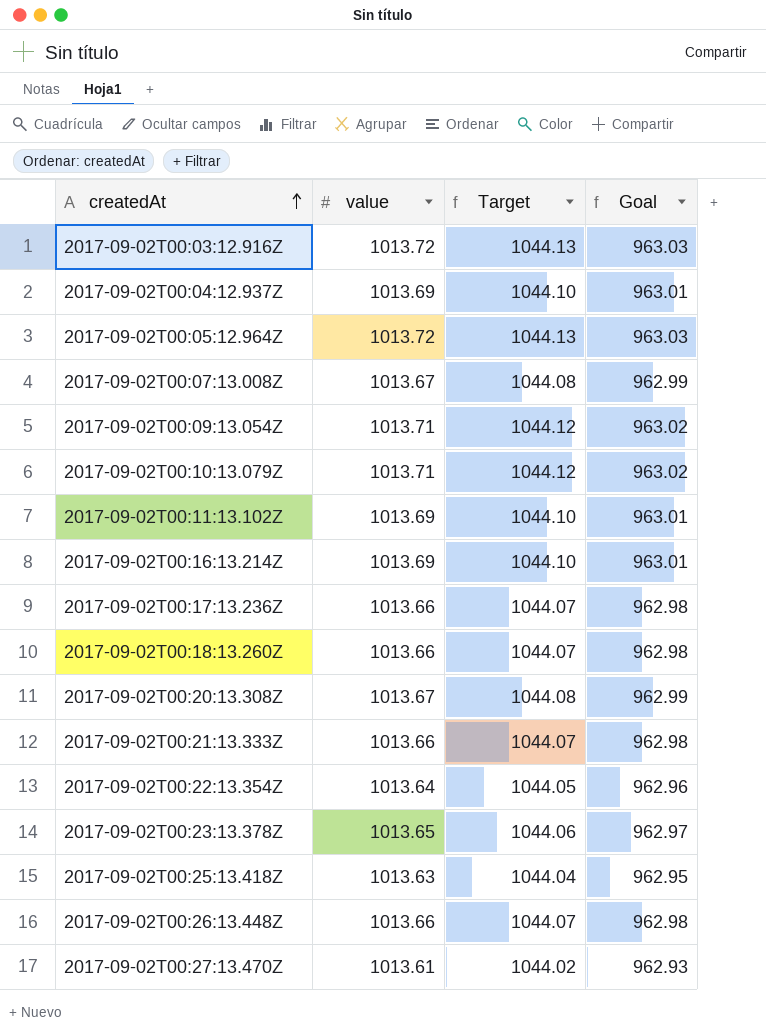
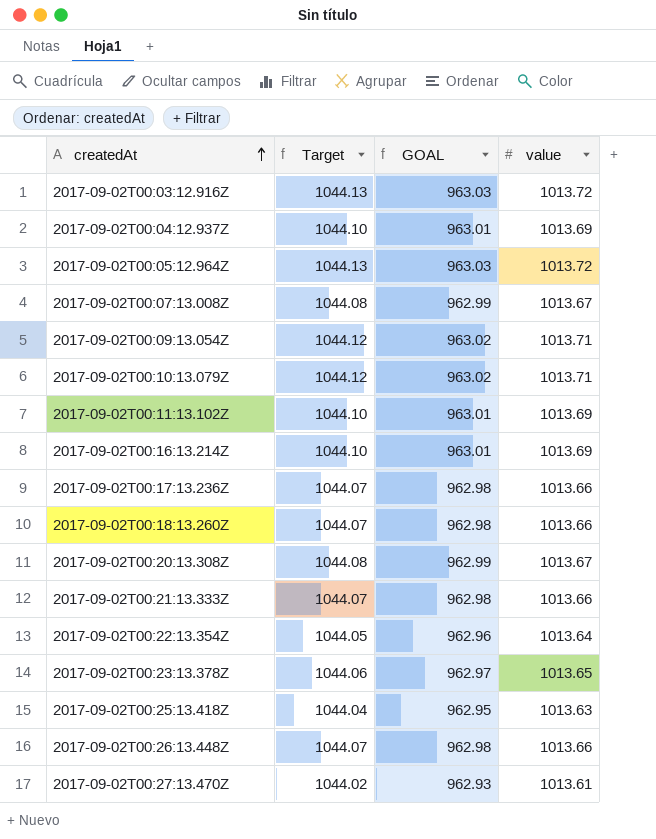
column name: Goal -> GOAL
column value | position: 2 -> 4

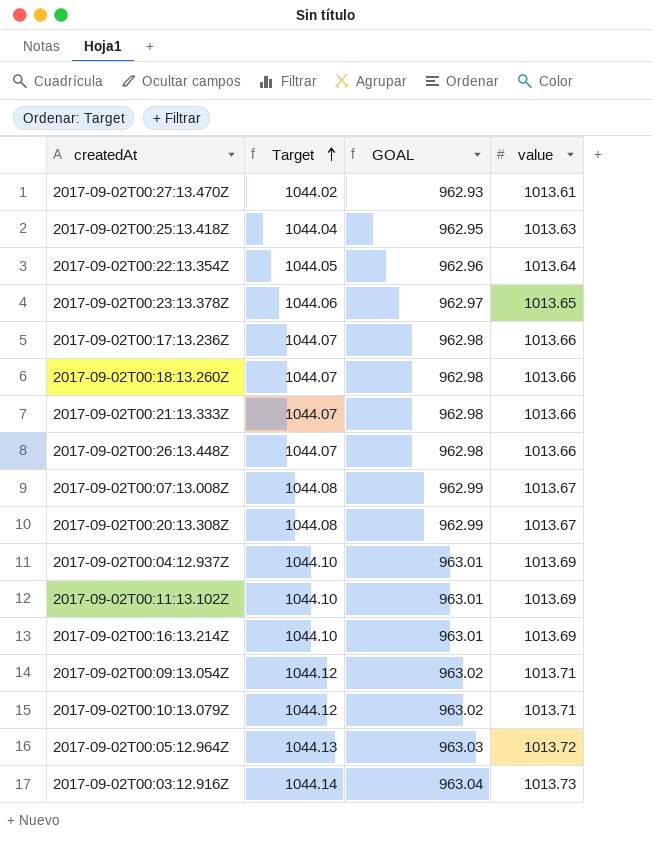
row order: createdAt ascending -> Target ascending
2017-09-02T00:03:12.916Z | Target: 1044.13 -> 1044.14
2017-09-02T00:03:12.916Z | GOAL: 963.03 -> 963.04
2017-09-02T00:03:12.916Z | value: 1013.72 -> 1013.73

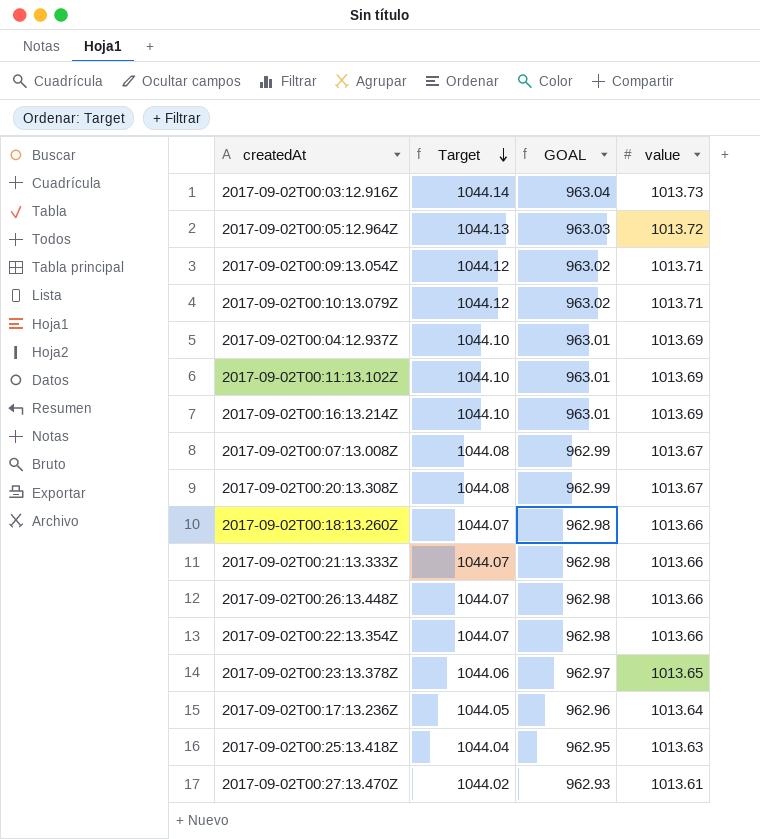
row order: Target ascending -> Target descending
2017-09-02T00:22:13.354Z | Target: 1044.05 -> 1044.07
2017-09-02T00:22:13.354Z | GOAL: 962.96 -> 962.98
2017-09-02T00:22:13.354Z | value: 1013.64 -> 1013.66
2017-09-02T00:17:13.236Z | Target: 1044.07 -> 1044.05
2017-09-02T00:17:13.236Z | GOAL: 962.98 -> 962.96
2017-09-02T00:17:13.236Z | value: 1013.66 -> 1013.64

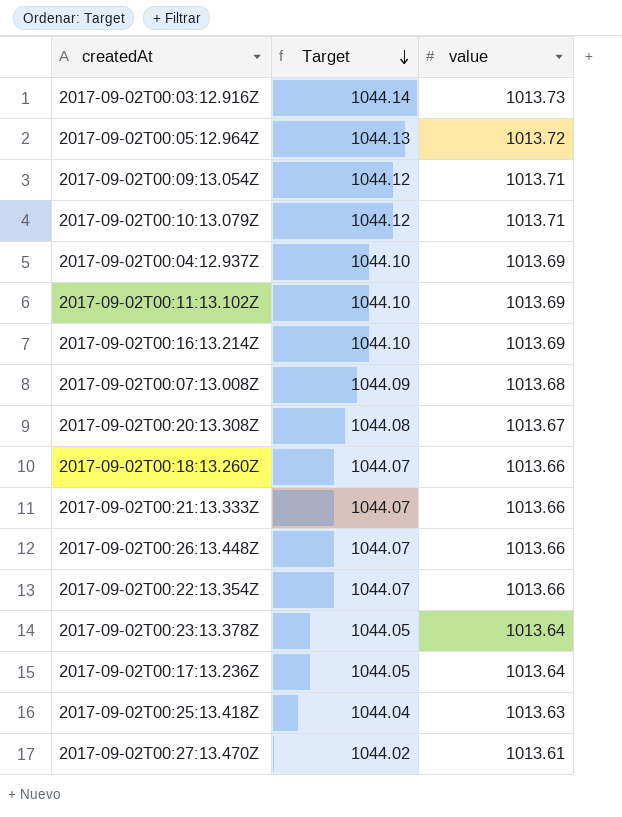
column GOAL | formula: [value] * 0.95 -> none
2017-09-02T00:07:13.008Z | Target: 1044.08 -> 1044.09
2017-09-02T00:07:13.008Z | value: 1013.67 -> 1013.68
2017-09-02T00:23:13.378Z | Target: 1044.06 -> 1044.05
2017-09-02T00:23:13.378Z | value: 1013.65 -> 1013.64

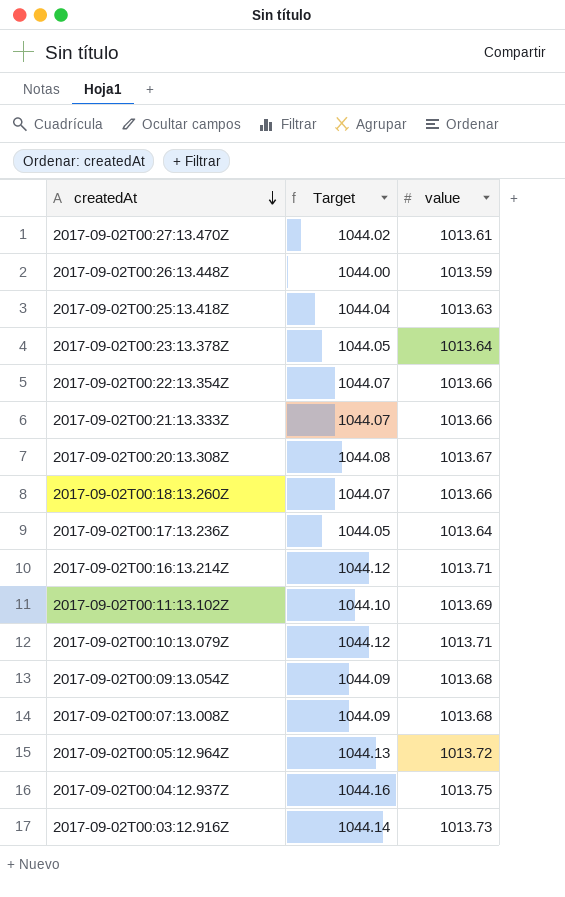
row order: Target descending -> createdAt descending
2017-09-02T00:26:13.448Z | Target: 1044.07 -> 1044.00
2017-09-02T00:26:13.448Z | value: 1013.66 -> 1013.59
2017-09-02T00:16:13.214Z | Target: 1044.10 -> 1044.12
2017-09-02T00:16:13.214Z | value: 1013.69 -> 1013.71
2017-09-02T00:09:13.054Z | Target: 1044.12 -> 1044.09
2017-09-02T00:09:13.054Z | value: 1013.71 -> 1013.68
2017-09-02T00:04:12.937Z | Target: 1044.10 -> 1044.16
2017-09-02T00:04:12.937Z | value: 1013.69 -> 1013.75

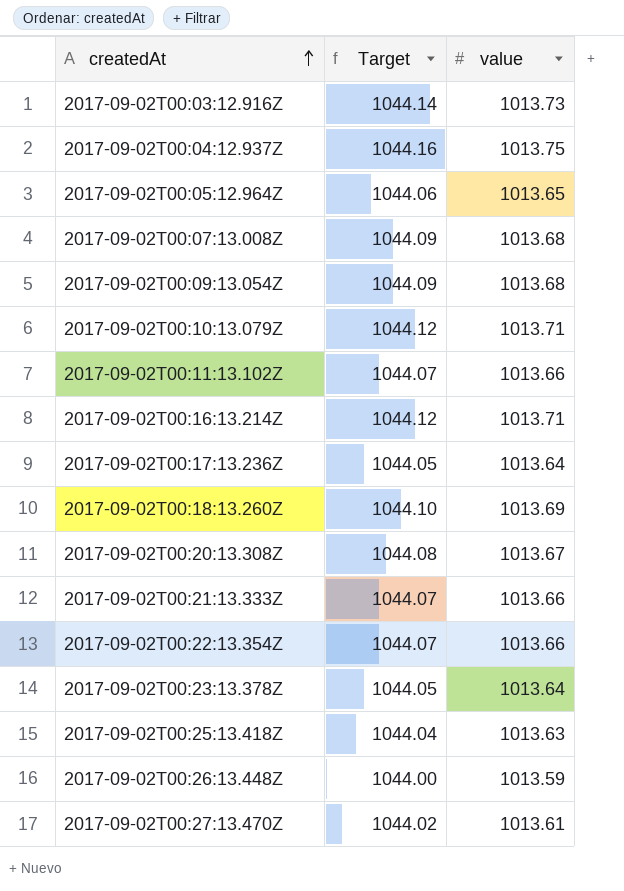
row order: createdAt descending -> createdAt ascending
2017-09-02T00:05:12.964Z | Target: 1044.13 -> 1044.06
2017-09-02T00:05:12.964Z | value: 1013.72 -> 1013.65
2017-09-02T00:11:13.102Z | Target: 1044.10 -> 1044.07
2017-09-02T00:11:13.102Z | value: 1013.69 -> 1013.66
2017-09-02T00:18:13.260Z | Target: 1044.07 -> 1044.10
2017-09-02T00:18:13.260Z | value: 1013.66 -> 1013.69

